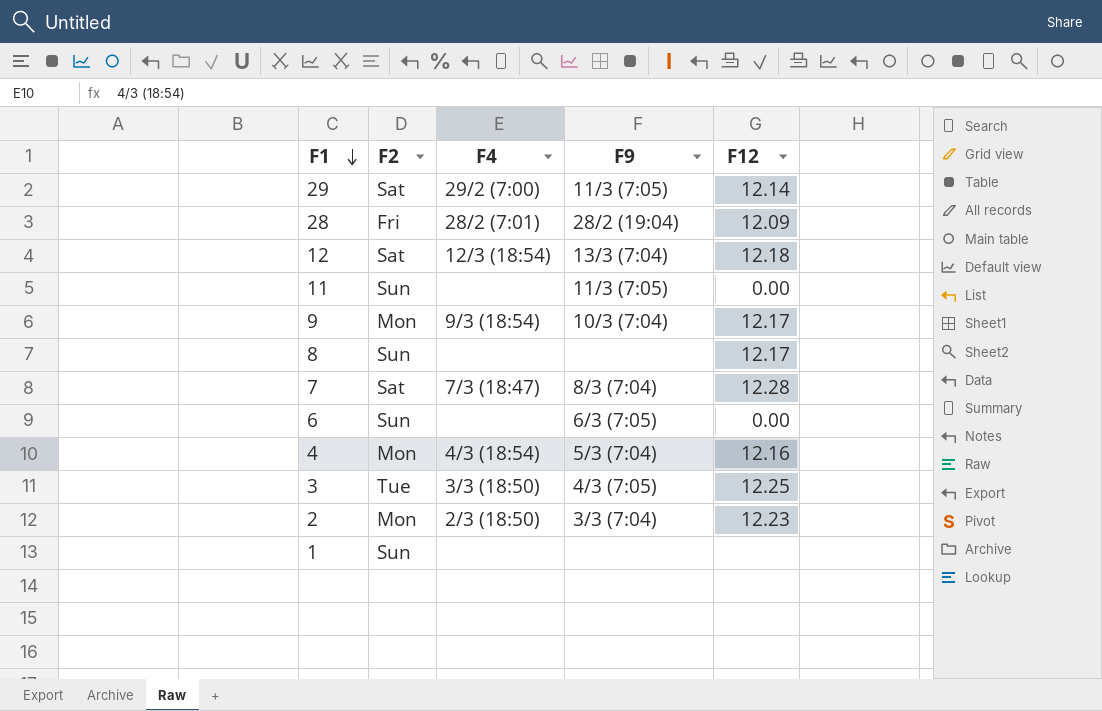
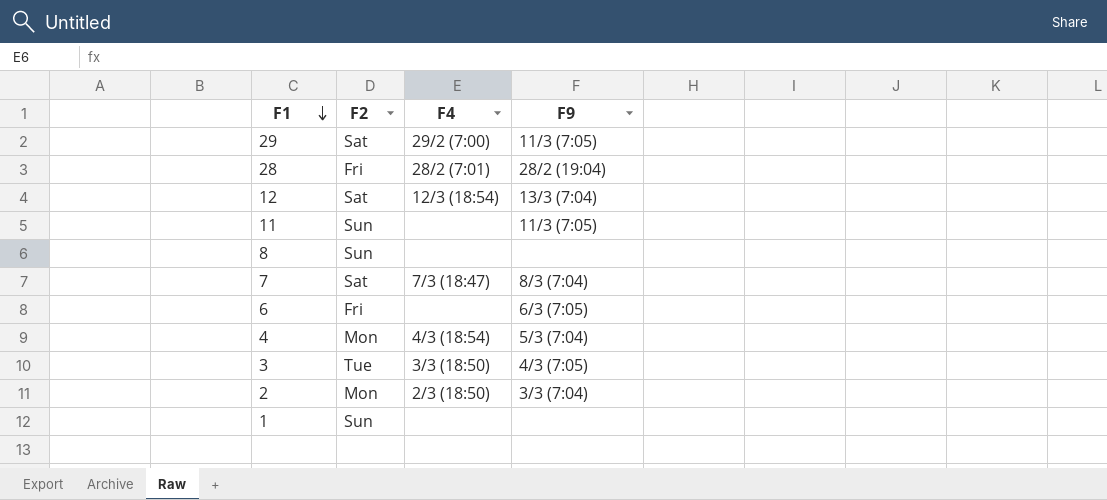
column F12 | position: 5 -> none
row 9: Mon | 9/3 (18:54) | 10/3 (7:04) | 12.17 -> none
6 | F2: Sun -> Fri

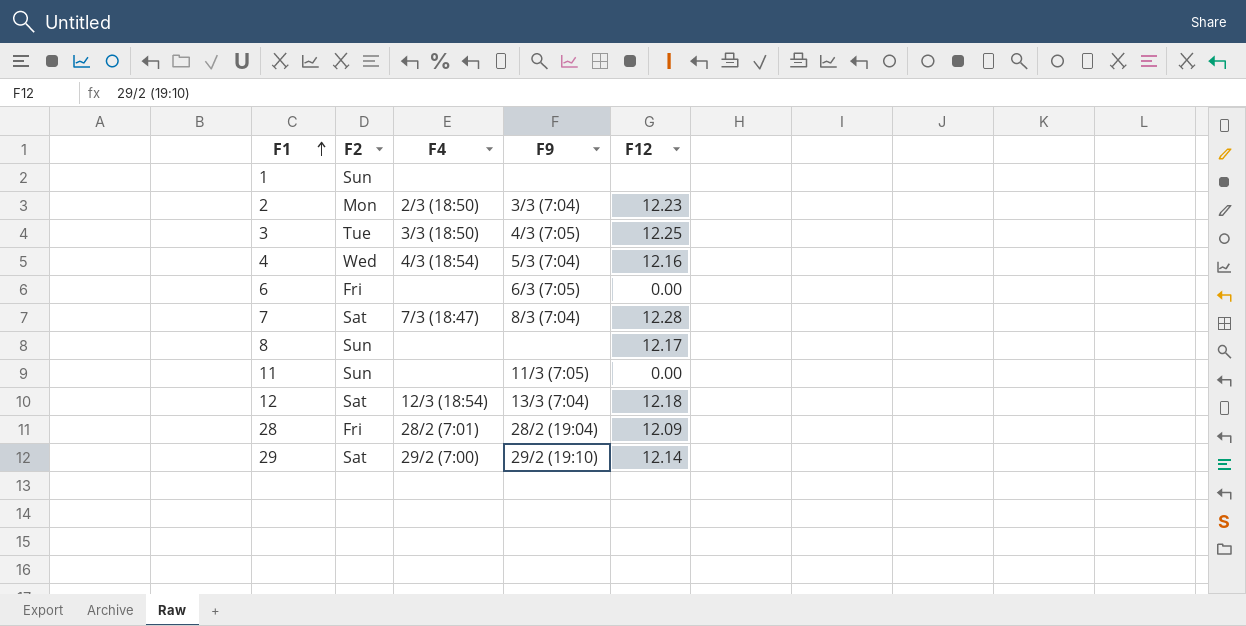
row order: F1 descending -> F1 ascending
column F12 | position: none -> 5
4 | F2: Mon -> Wed
29 | F9: 11/3 (7:05) -> 29/2 (19:10)

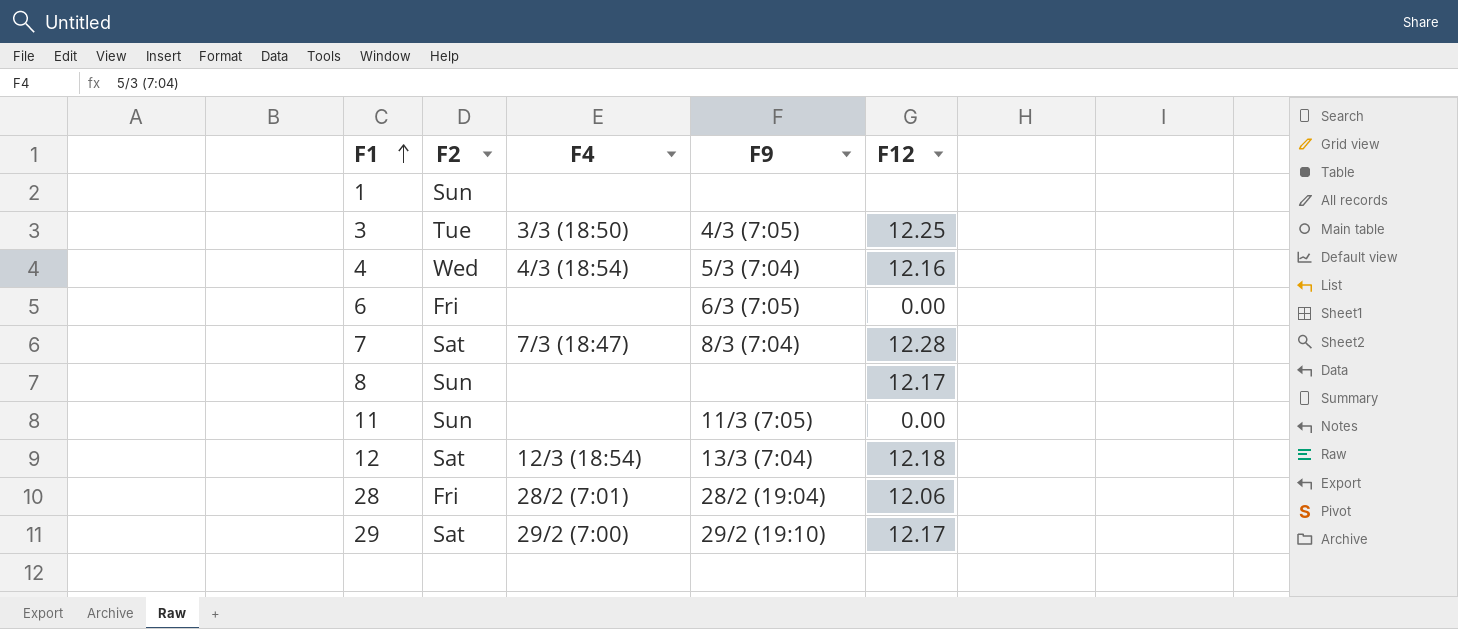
row 2: Mon | 2/3 (18:50) | 3/3 (7:04) | 12.23 -> none
28 | F12: 12.09 -> 12.06
29 | F12: 12.14 -> 12.17

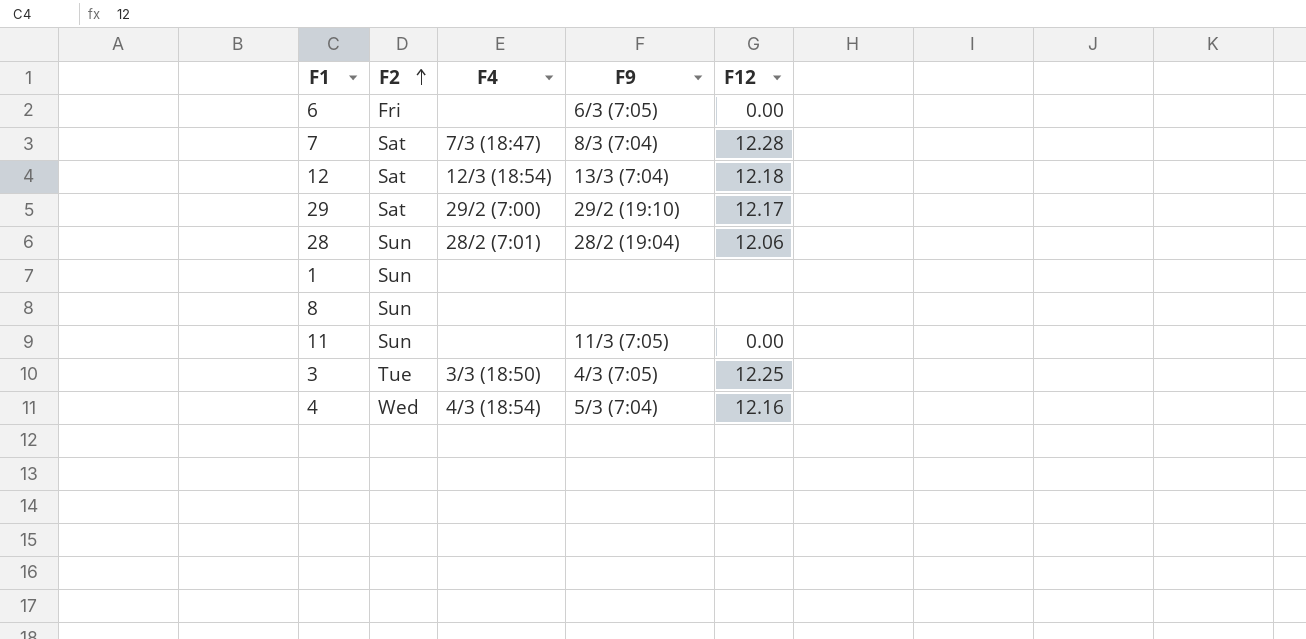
row order: F1 ascending -> F2 ascending
28 | F2: Fri -> Sun
8 | F12: 12.17 -> none

